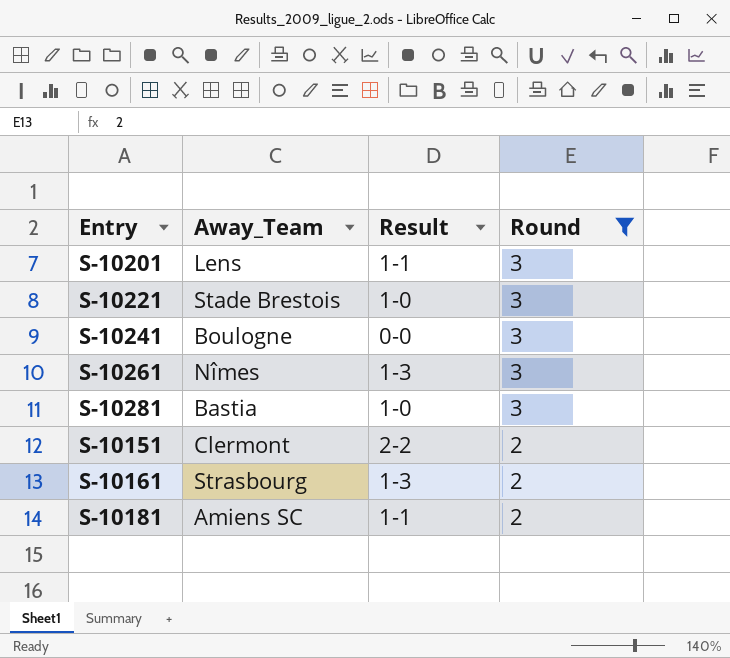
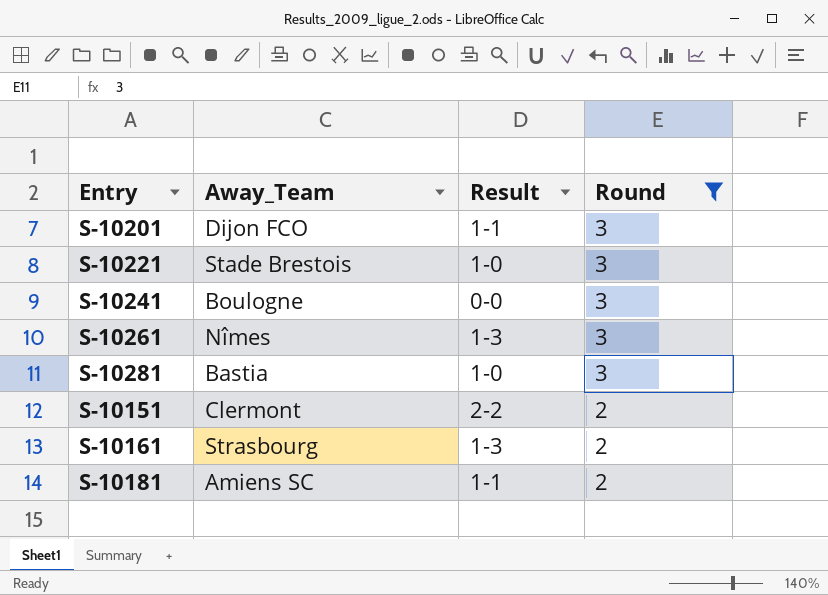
S-10201 | Away_Team: Lens -> Dijon FCO

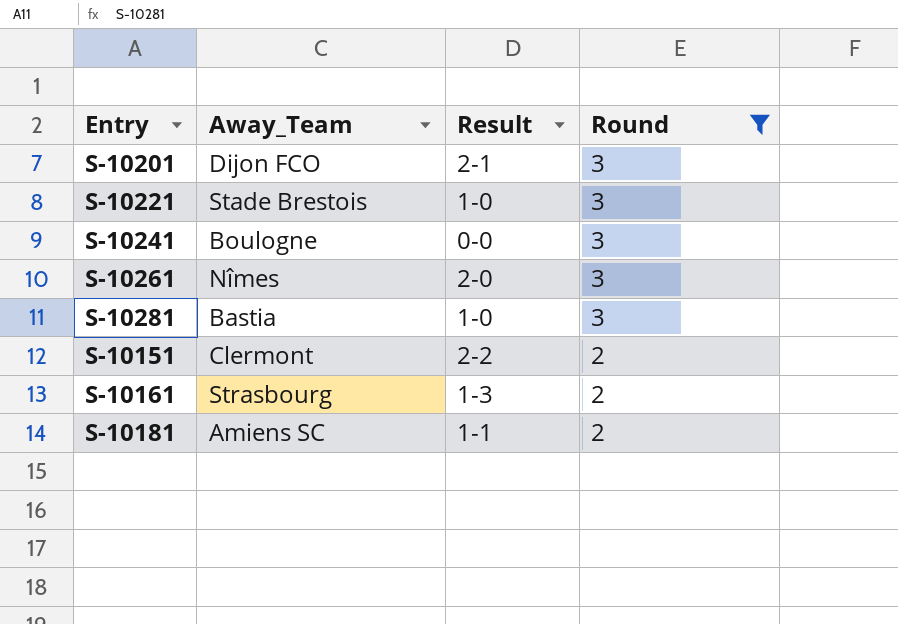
S-10201 | Result: 1-1 -> 2-1
S-10261 | Result: 1-3 -> 2-0

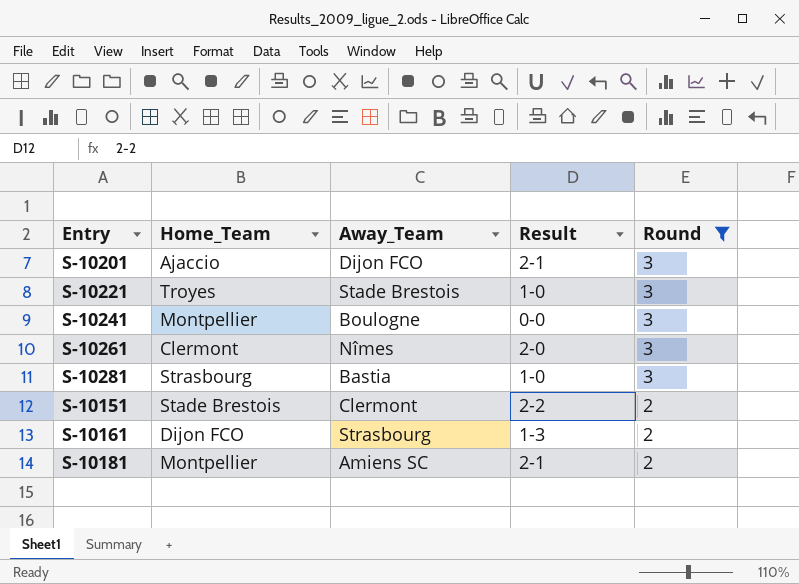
column Home_Team | position: none -> 2
S-10181 | Result: 1-1 -> 2-1

